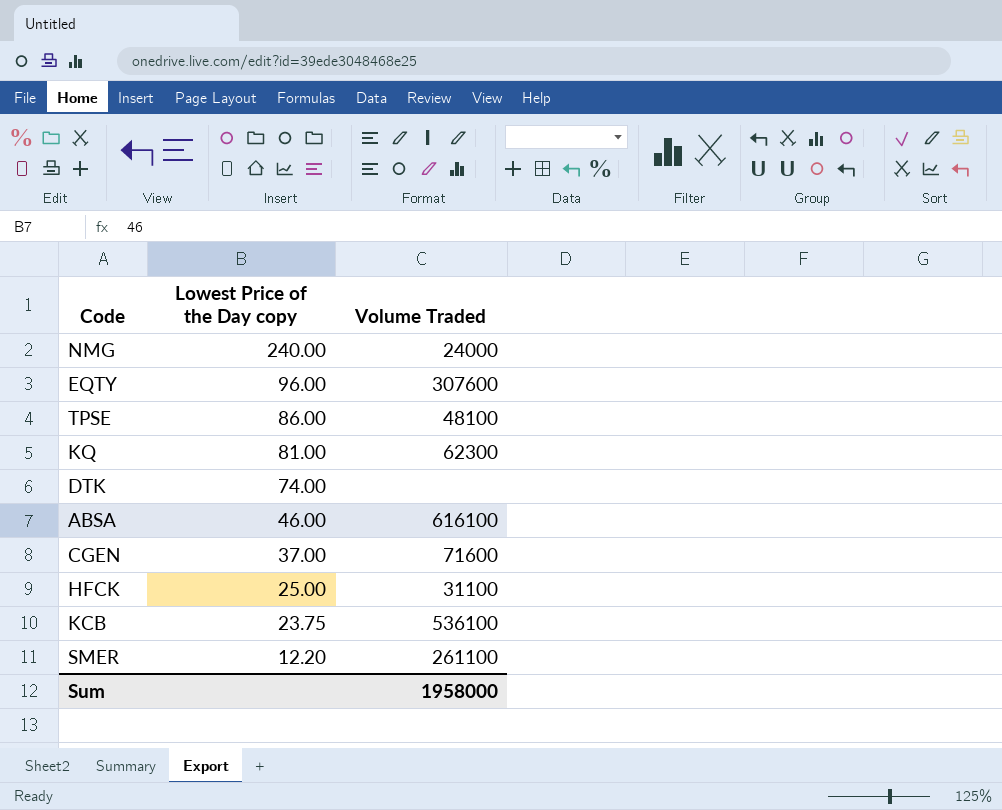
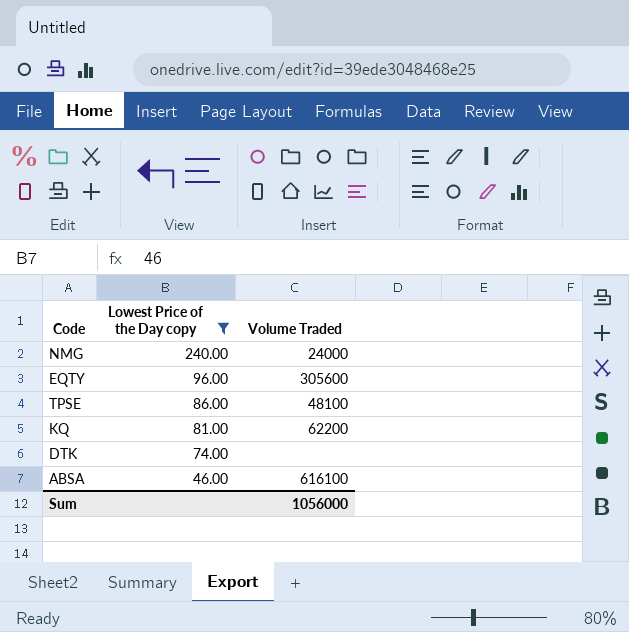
filter: none -> Lowest Price of the Day copy >= 46.00
EQTY | Volume Traded: 307600 -> 305600
KQ | Volume Traded: 62300 -> 62200
Sum | Volume Traded: 1958000 -> 1056000

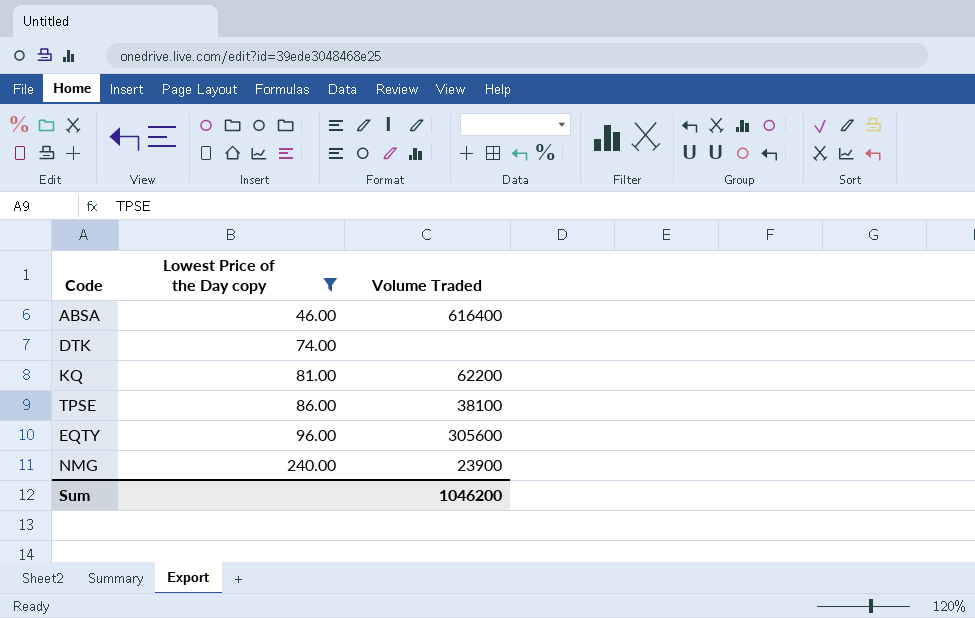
row order: Lowest Price of the Day copy descending -> Lowest Price of the Day copy ascending
ABSA | Volume Traded: 616100 -> 616400
TPSE | Volume Traded: 48100 -> 38100
NMG | Volume Traded: 24000 -> 23900
Sum | Volume Traded: 1056000 -> 1046200

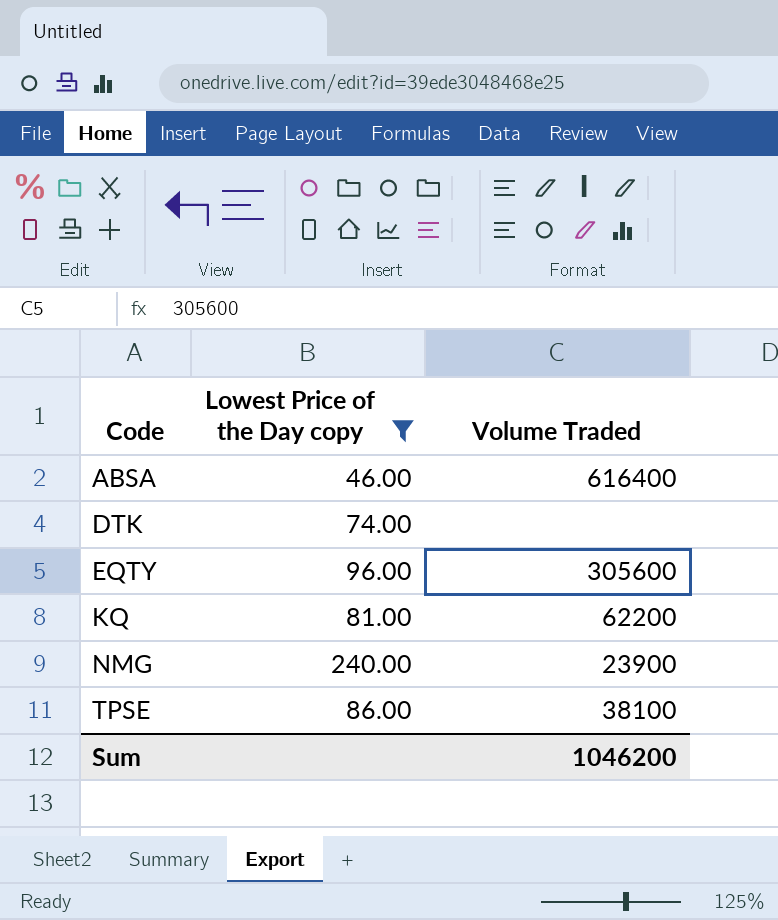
row order: Lowest Price of the Day copy ascending -> Code ascending

